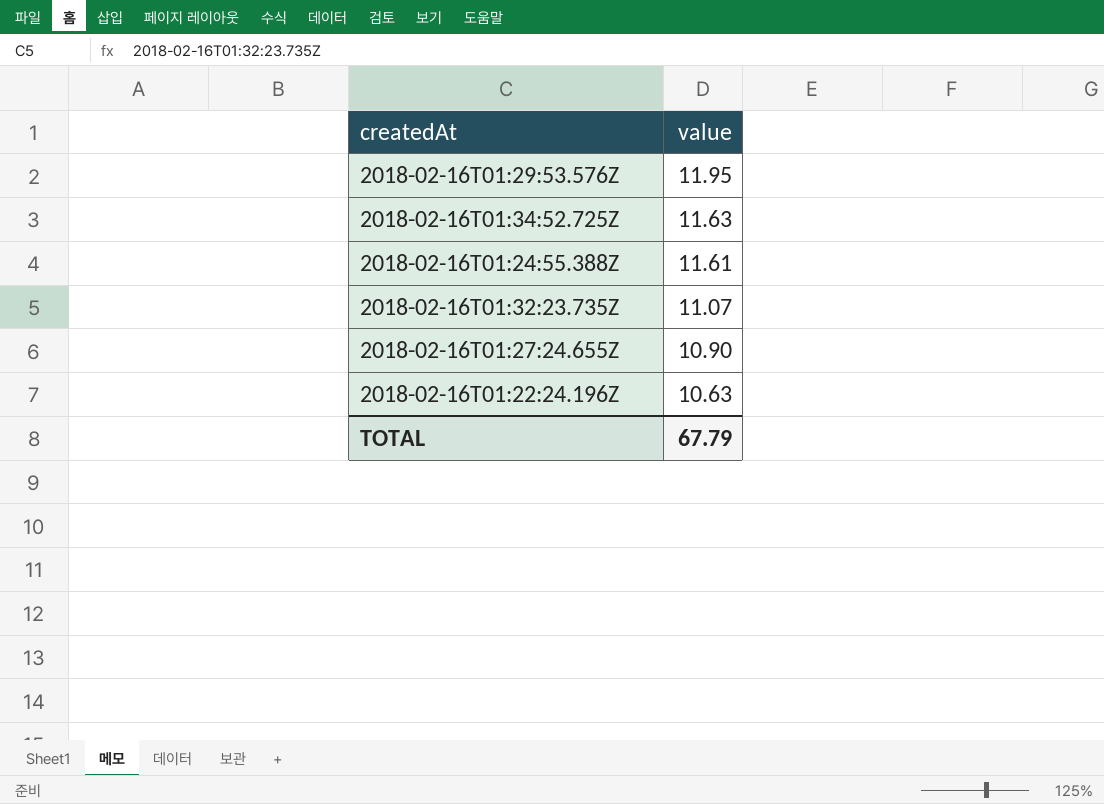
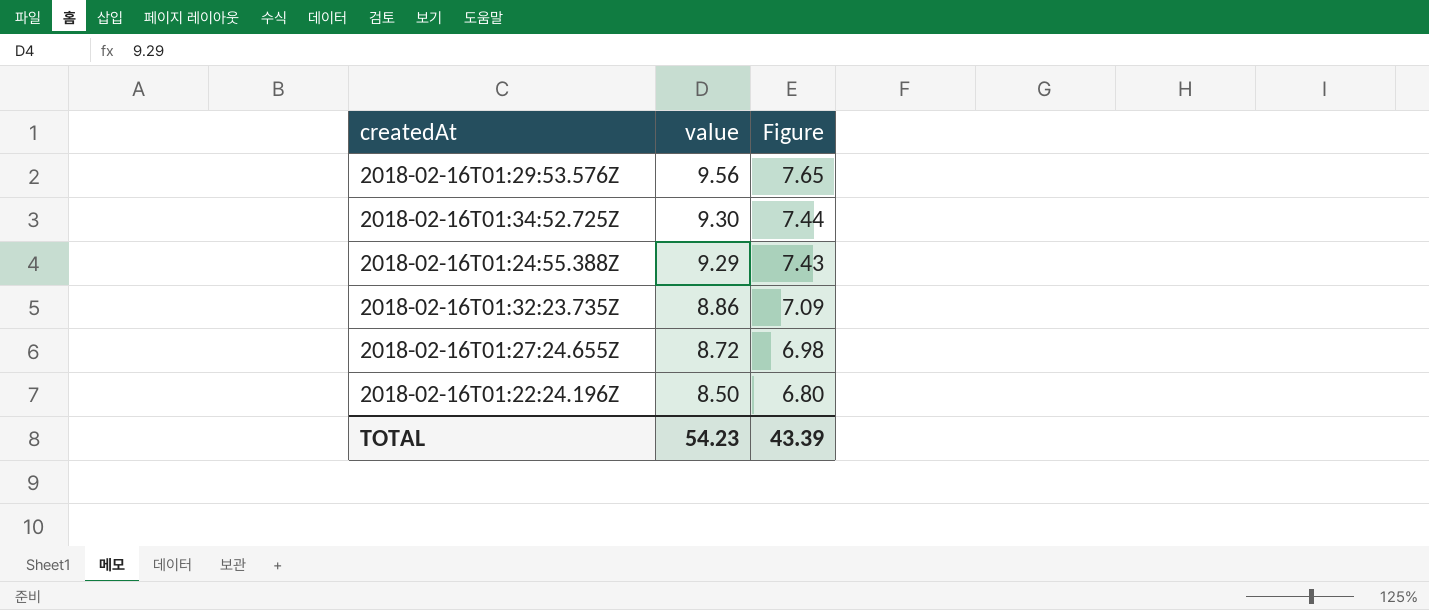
column Figure | formula: none -> [value] * 0.8
2018-02-16T01:29:53.576Z | value: 11.95 -> 9.56
2018-02-16T01:34:52.725Z | value: 11.63 -> 9.30
2018-02-16T01:24:55.388Z | value: 11.61 -> 9.29
2018-02-16T01:32:23.735Z | value: 11.07 -> 8.86
2018-02-16T01:27:24.655Z | value: 10.90 -> 8.72
2018-02-16T01:22:24.196Z | value: 10.63 -> 8.50
TOTAL | value: 67.79 -> 54.23

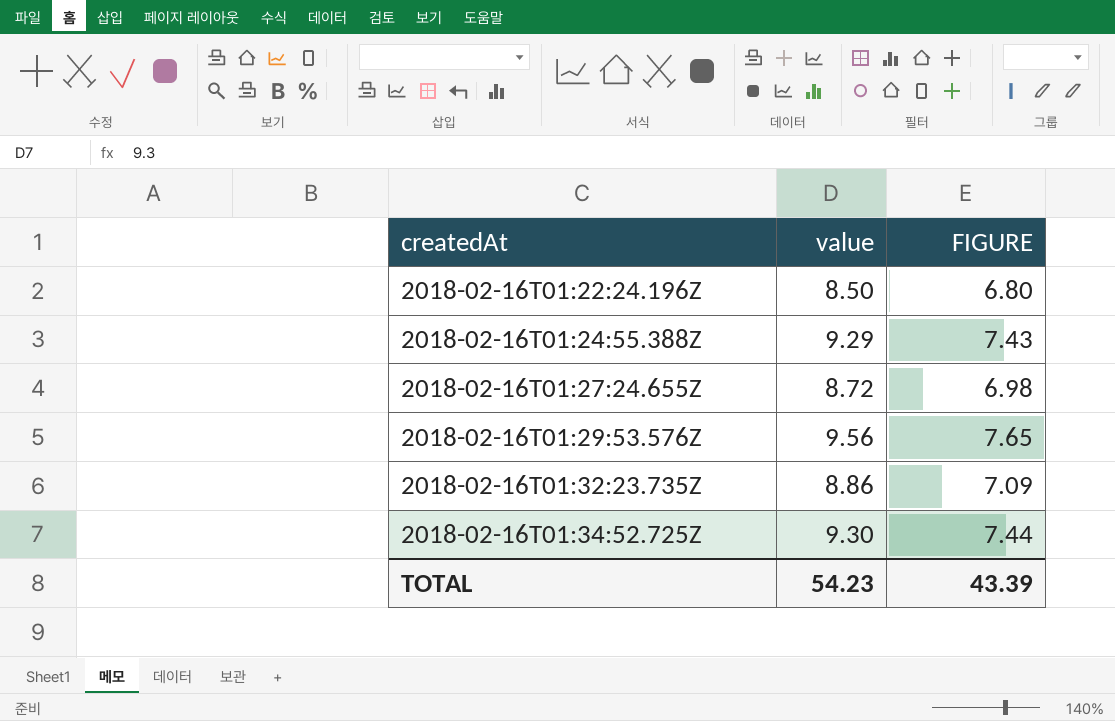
row order: value descending -> createdAt ascending
column name: Figure -> FIGURE

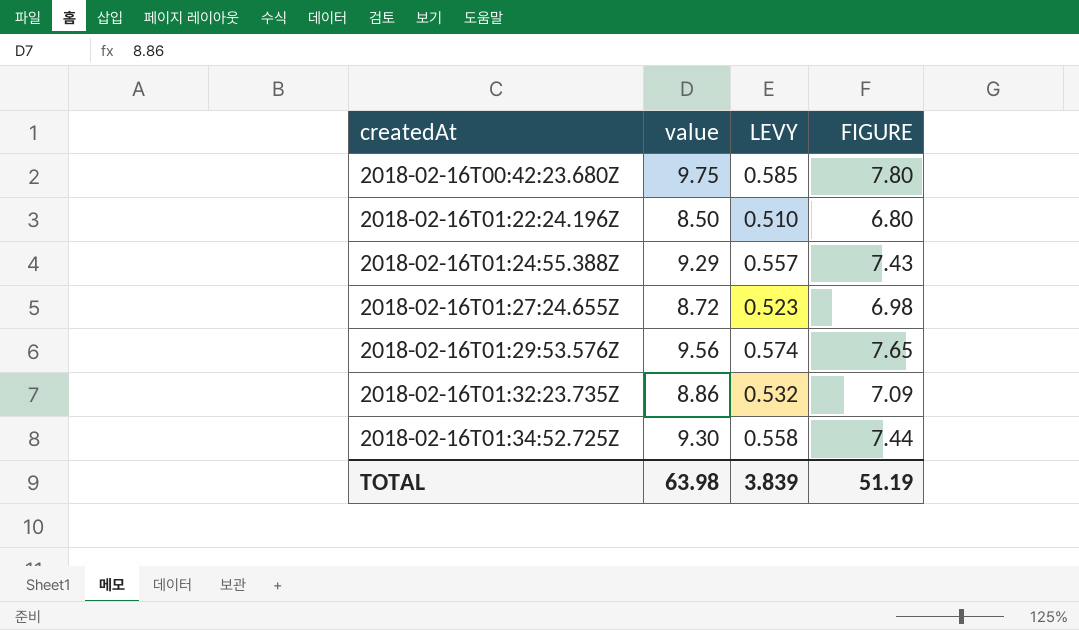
column LEVY | formula: none -> [value] * 0.06
row 2018-02-16T00:42:23.680Z: none -> 9.75 | 0.585 | 7.80
TOTAL | value: 54.23 -> 63.98
TOTAL | FIGURE: 43.39 -> 51.19

